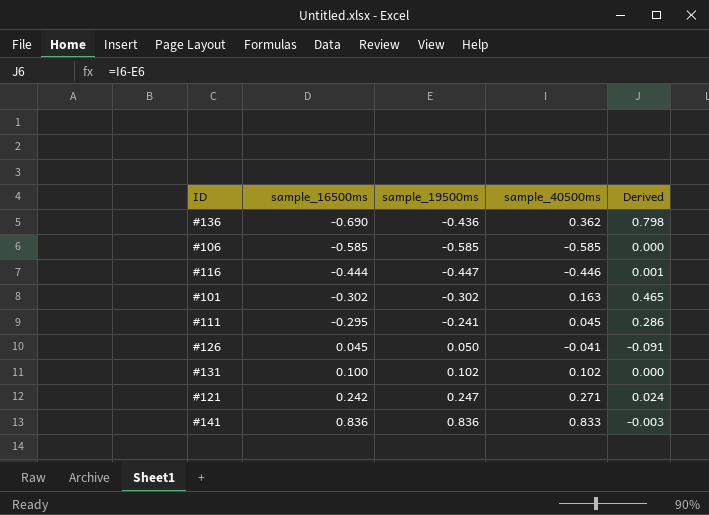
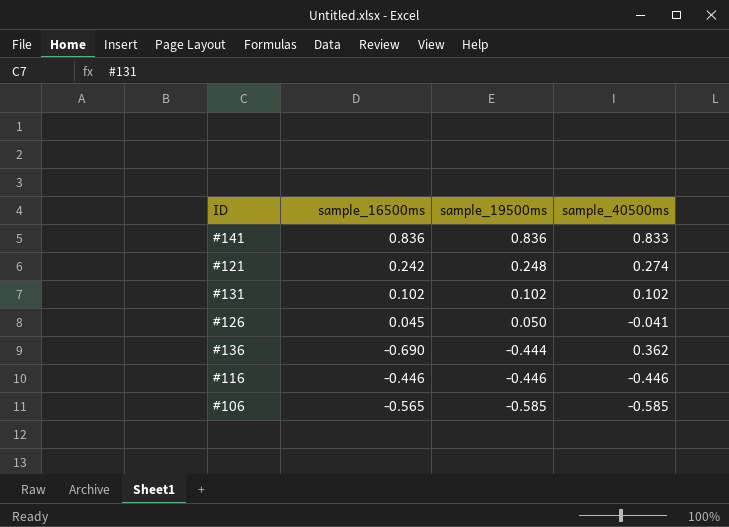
row order: sample_16500ms ascending -> sample_19500ms descending
column Derived | formula: [sample_40500ms] - [sample_19500ms] -> none
row #101: -0.302 | -0.302 | 0.163 | 0.465 -> none
row #111: -0.295 | -0.241 | 0.045 | 0.286 -> none
#121 | sample_19500ms: 0.247 -> 0.248
#121 | sample_40500ms: 0.271 -> 0.274
#131 | sample_16500ms: 0.100 -> 0.102
#136 | sample_19500ms: -0.436 -> -0.444
#116 | sample_16500ms: -0.444 -> -0.446
#116 | sample_19500ms: -0.447 -> -0.446
#106 | sample_16500ms: -0.585 -> -0.565

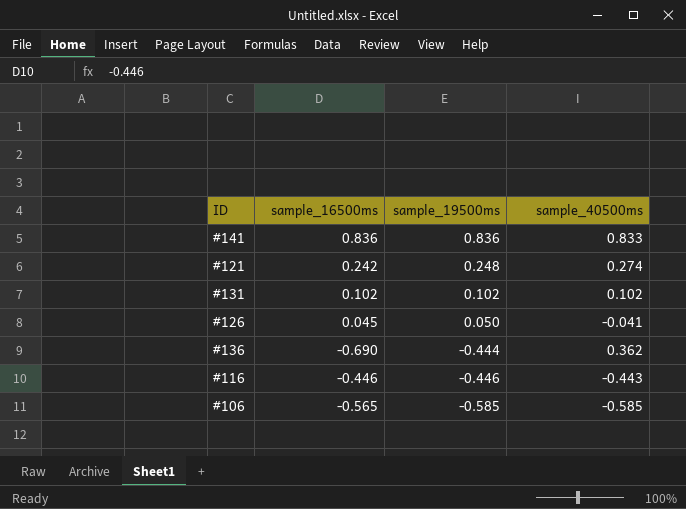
#116 | sample_40500ms: -0.446 -> -0.443

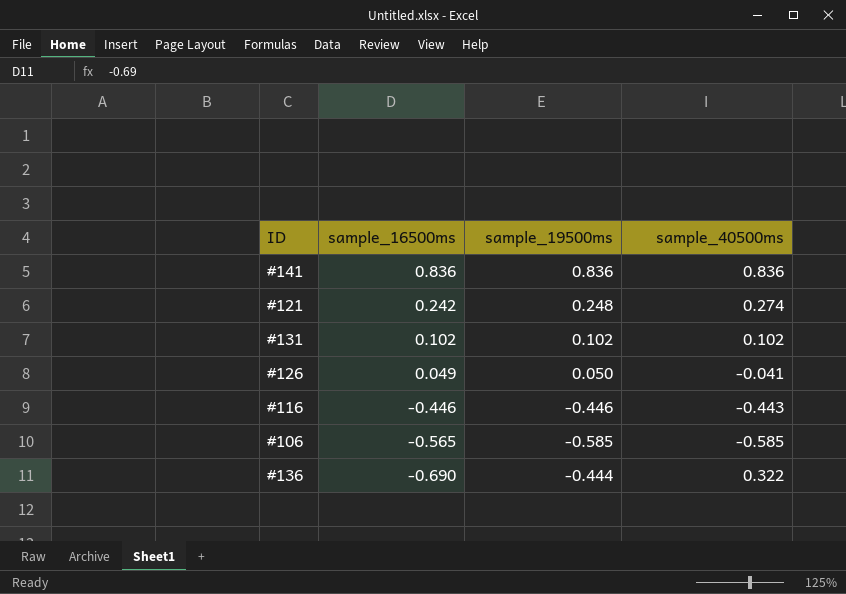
row order: sample_19500ms descending -> sample_16500ms descending
#141 | sample_40500ms: 0.833 -> 0.836
#126 | sample_16500ms: 0.045 -> 0.049
#136 | sample_40500ms: 0.362 -> 0.322

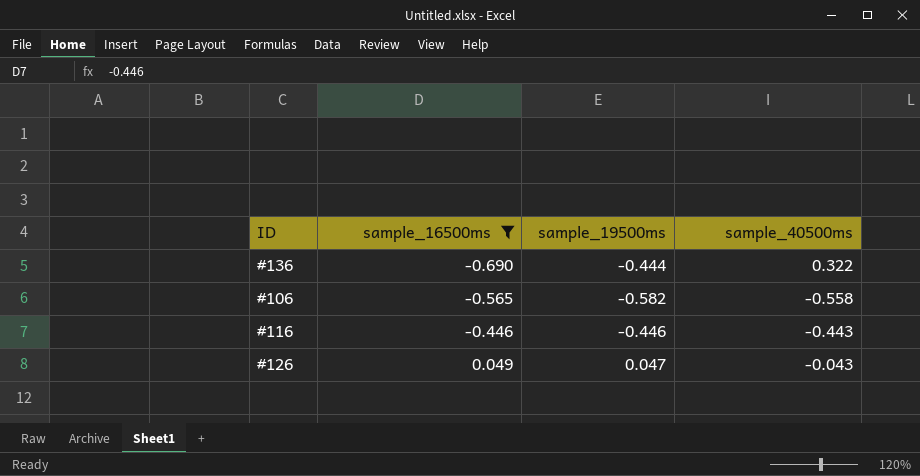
filter: none -> sample_16500ms <= 0.049
row order: sample_16500ms descending -> sample_16500ms ascending
#106 | sample_19500ms: -0.585 -> -0.582
#106 | sample_40500ms: -0.585 -> -0.558
#126 | sample_19500ms: 0.050 -> 0.047
#126 | sample_40500ms: -0.041 -> -0.043

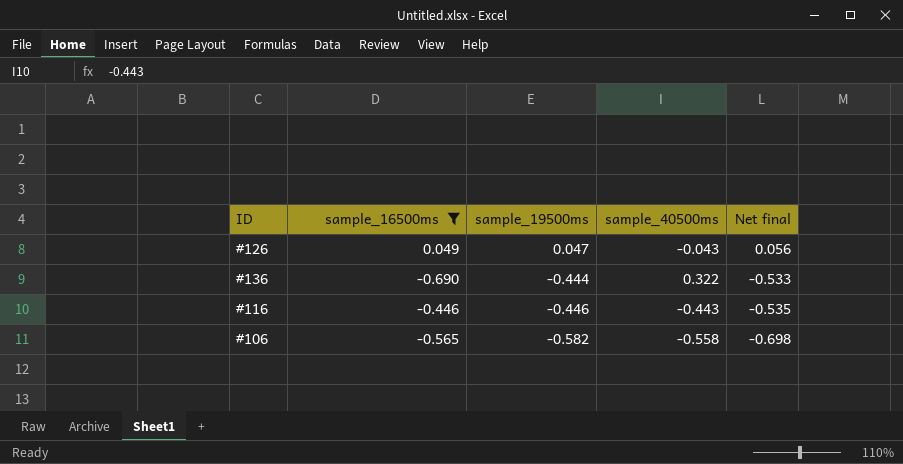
row order: sample_16500ms ascending -> sample_19500ms descending
column Net final | formula: none -> [sample_19500ms] * 1.2

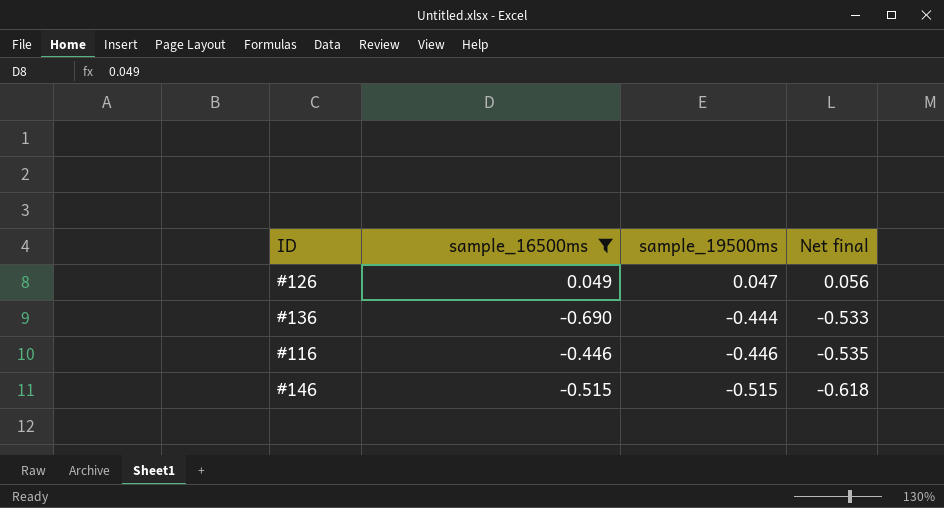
column sample_40500ms | position: 4 -> none
row #106: -0.565 | -0.582 | -0.558 | -0.698 -> none
row #146: none -> -0.515 | -0.515 | -0.618

